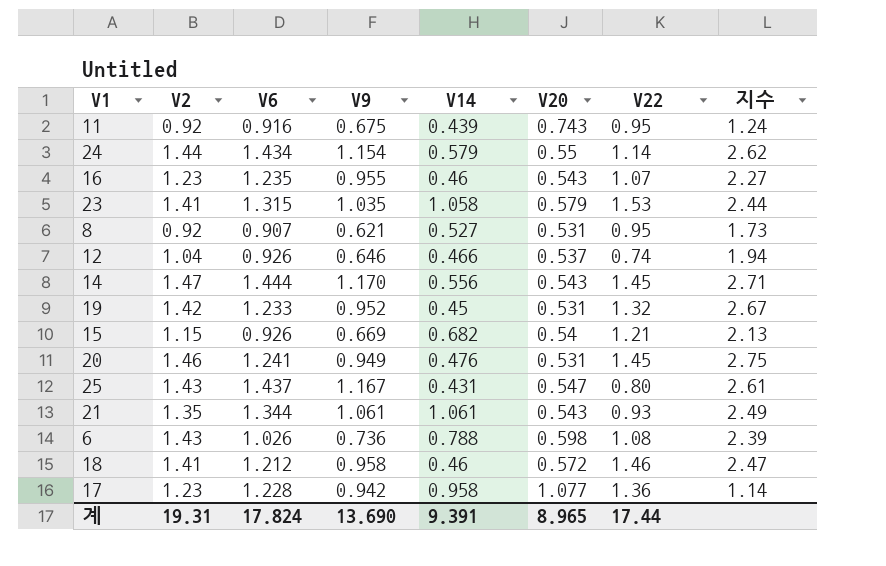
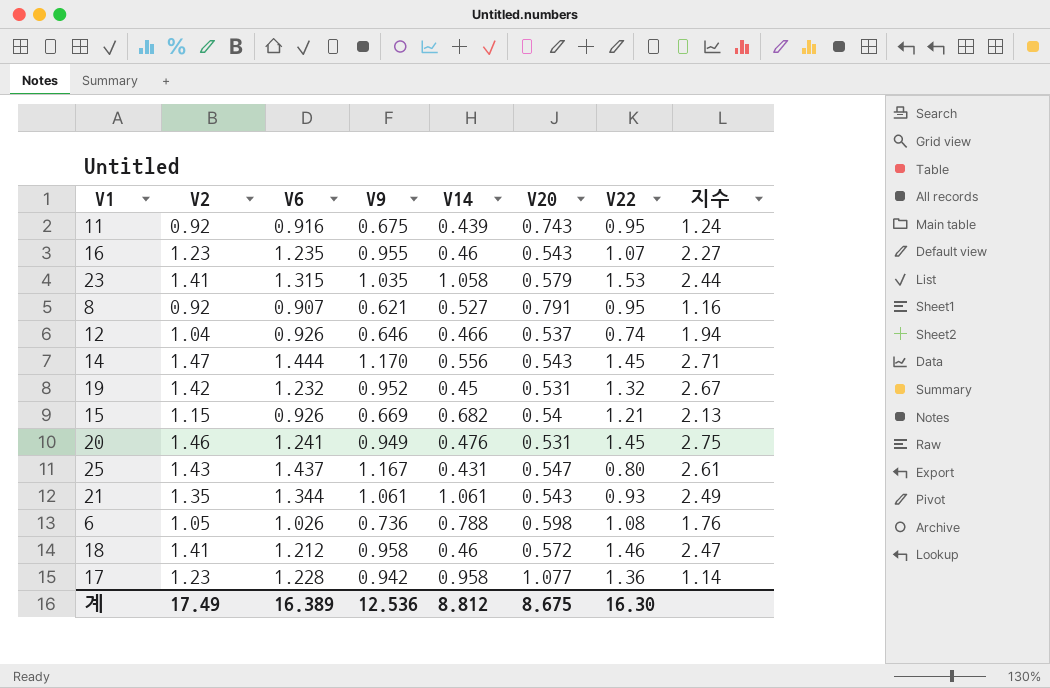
row 24: 1.44 | 1.434 | 1.154 | 0.579 | 0.55 | 1.14 | 2.62 -> none
8 | V20: 0.531 -> 0.791
8 | 지수: 1.73 -> 1.16
19 | V6: 1.233 -> 1.232
6 | V2: 1.43 -> 1.05
6 | 지수: 2.39 -> 1.76
계 | V2: 19.31 -> 17.49
계 | V6: 17.824 -> 16.389
계 | V9: 13.690 -> 12.536
계 | V14: 9.391 -> 8.812
계 | V20: 8.965 -> 8.675
계 | V22: 17.44 -> 16.30

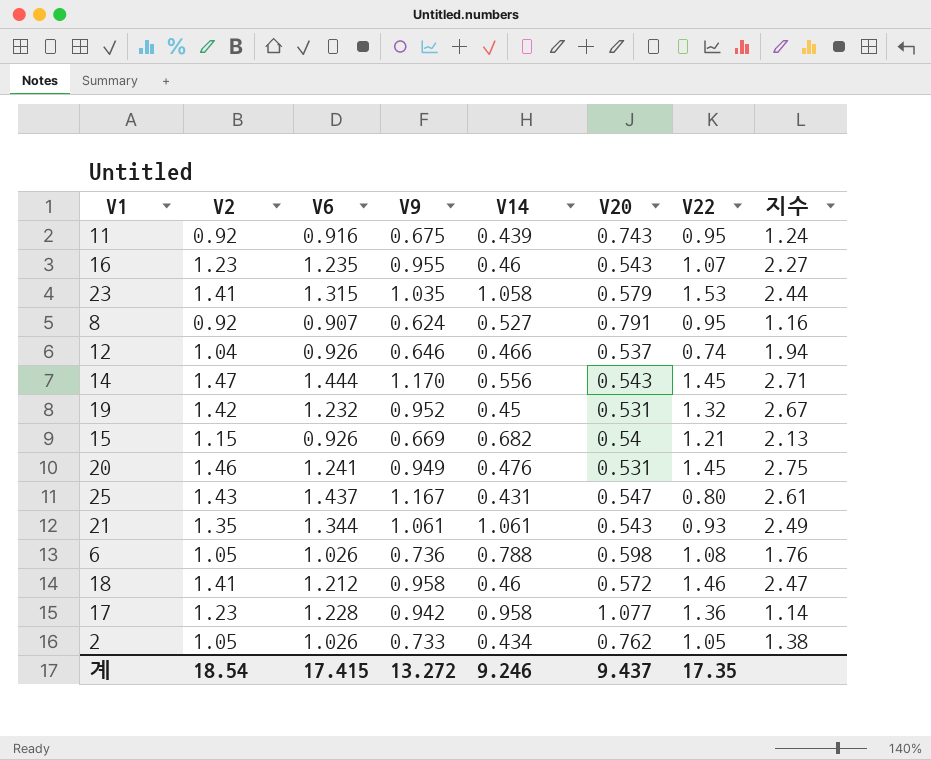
8 | V9: 0.621 -> 0.624
row 2: none -> 1.05 | 1.026 | 0.733 | 0.434 | 0.762 | 1.05 | 1.38
계 | V2: 17.49 -> 18.54
계 | V6: 16.389 -> 17.415
계 | V9: 12.536 -> 13.272
계 | V14: 8.812 -> 9.246
계 | V20: 8.675 -> 9.437
계 | V22: 16.30 -> 17.35

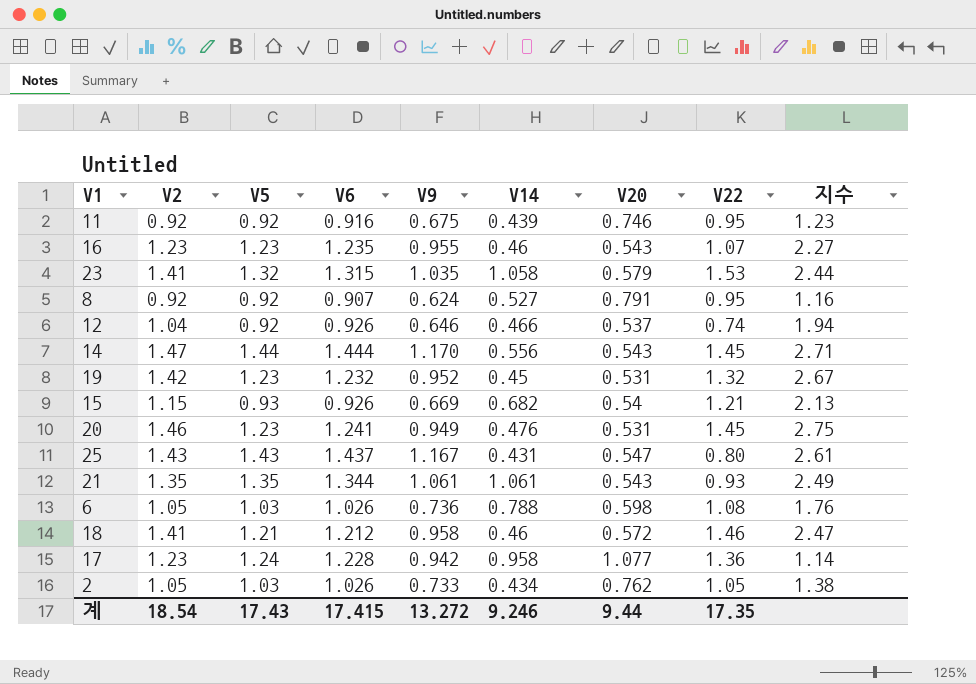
column V5 | position: none -> 3
11 | V20: 0.743 -> 0.746
11 | 지수: 1.24 -> 1.23
계 | V20: 9.437 -> 9.44

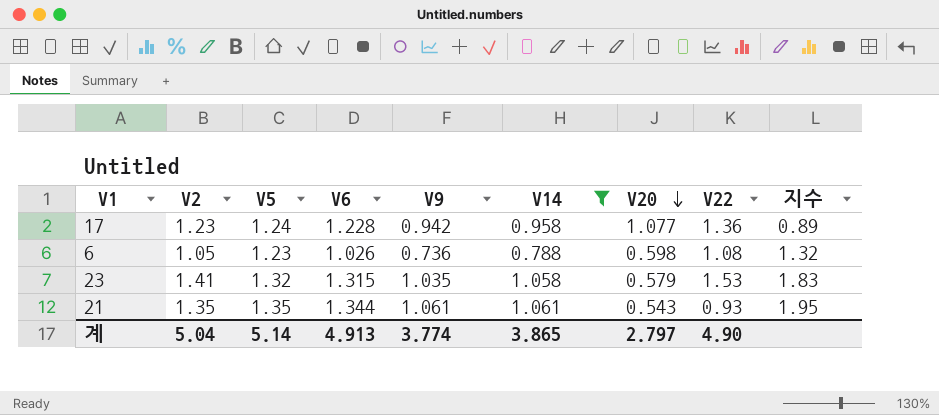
filter: none -> V14 >= 0.788
row order: none -> V20 descending
column 지수 | formula: [V2] / [V20] -> [V14] / [V20]
6 | V5: 1.03 -> 1.23
계 | V2: 18.54 -> 5.04
계 | V5: 17.43 -> 5.14
계 | V6: 17.415 -> 4.913
계 | V9: 13.272 -> 3.774
계 | V14: 9.246 -> 3.865
계 | V20: 9.44 -> 2.797
계 | V22: 17.35 -> 4.90

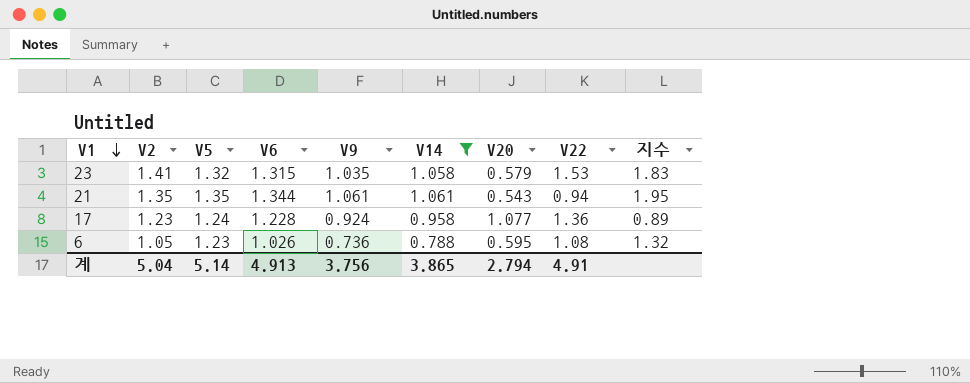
row order: V20 descending -> V1 descending
21 | V22: 0.93 -> 0.94
17 | V9: 0.942 -> 0.924
6 | V20: 0.598 -> 0.595
계 | V9: 3.774 -> 3.756
계 | V20: 2.797 -> 2.794
계 | V22: 4.90 -> 4.91

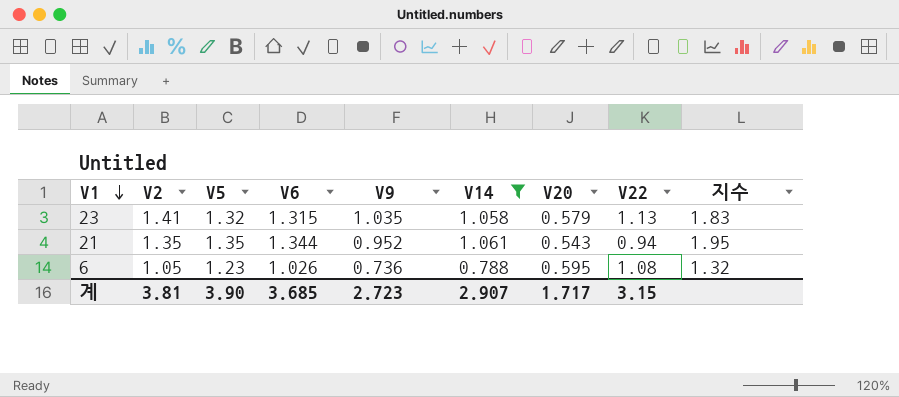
row 17: 1.23 | 1.24 | 1.228 | 0.924 | 0.958 | 1.077 | 1.36 | 0.89 -> none
23 | V22: 1.53 -> 1.13
21 | V9: 1.061 -> 0.952
계 | V2: 5.04 -> 3.81
계 | V5: 5.14 -> 3.90
계 | V6: 4.913 -> 3.685
계 | V9: 3.756 -> 2.723
계 | V14: 3.865 -> 2.907
계 | V20: 2.794 -> 1.717
계 | V22: 4.91 -> 3.15

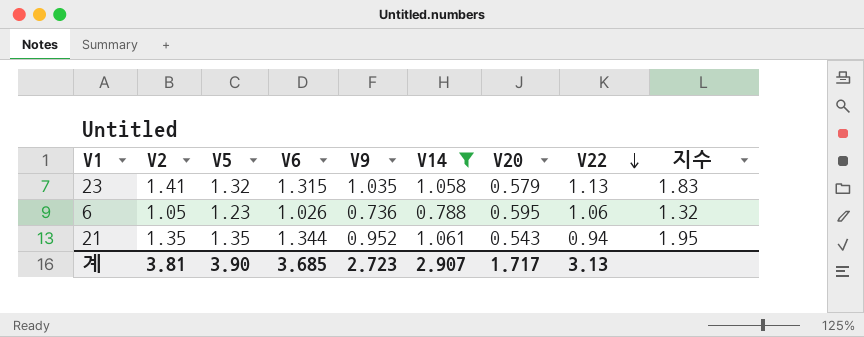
row order: V1 descending -> V22 descending
6 | V22: 1.08 -> 1.06
계 | V22: 3.15 -> 3.13

